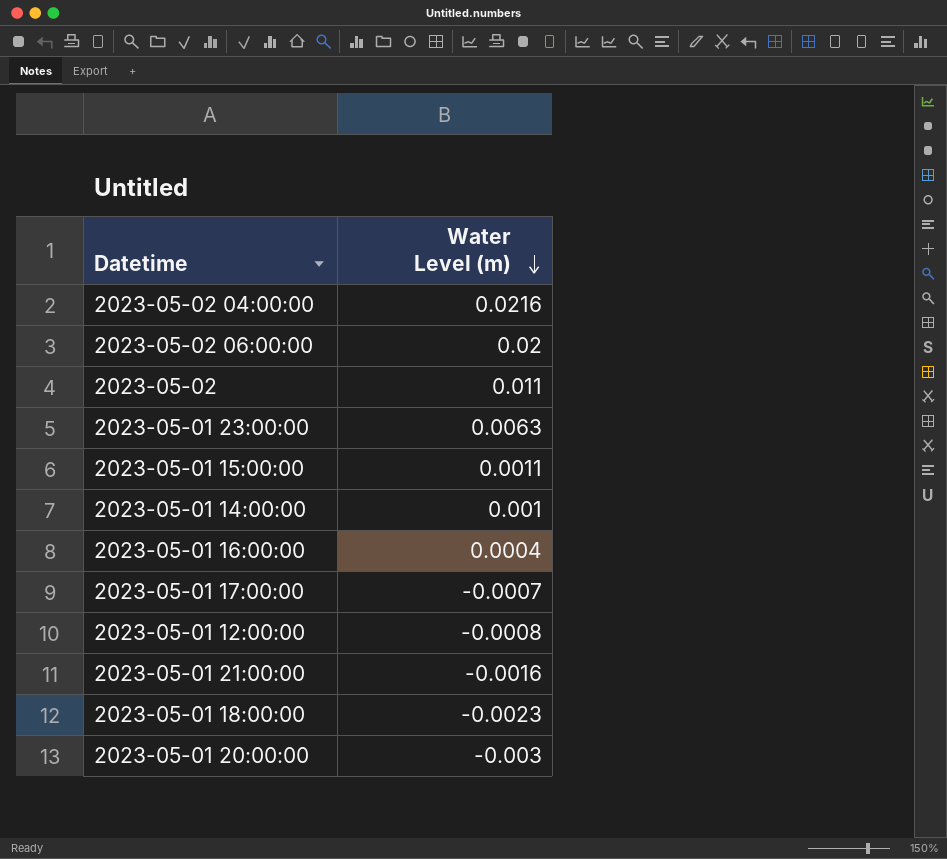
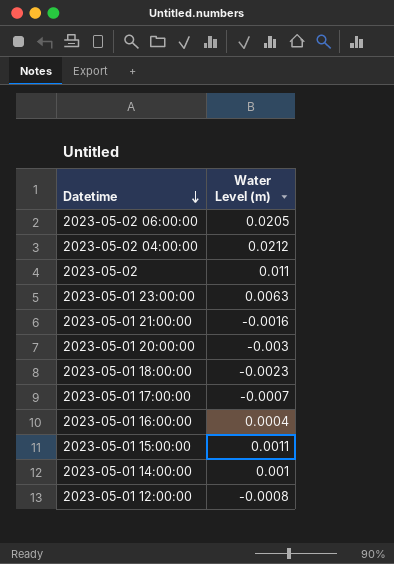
row order: Water Level (m) descending -> Datetime descending
2023-05-02 06:00:00 | Water Level (m): 0.02 -> 0.0205
2023-05-02 04:00:00 | Water Level (m): 0.0216 -> 0.0212

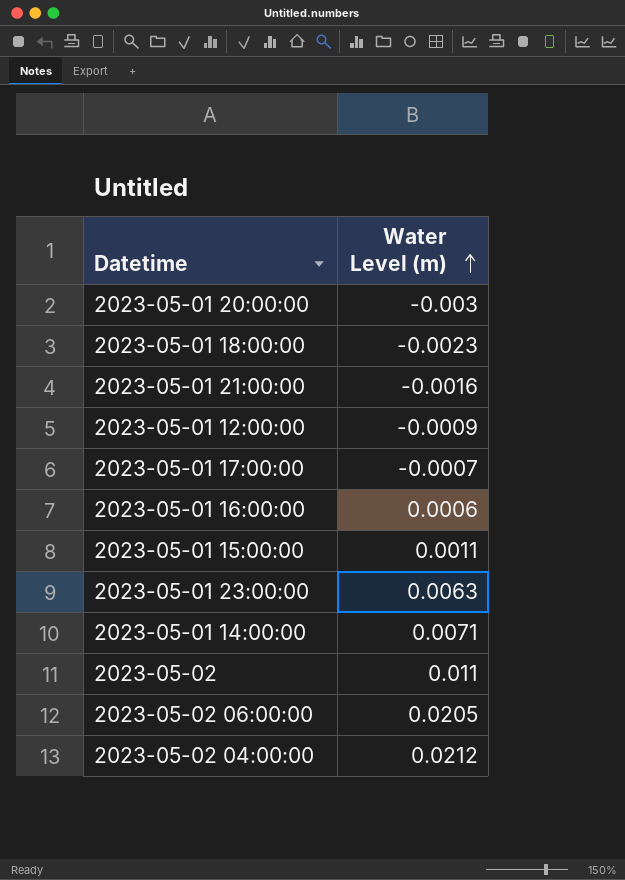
row order: Datetime descending -> Water Level (m) ascending
2023-05-01 12:00:00 | Water Level (m): -0.0008 -> -0.0009
2023-05-01 16:00:00 | Water Level (m): 0.0004 -> 0.0006
2023-05-01 14:00:00 | Water Level (m): 0.001 -> 0.0071

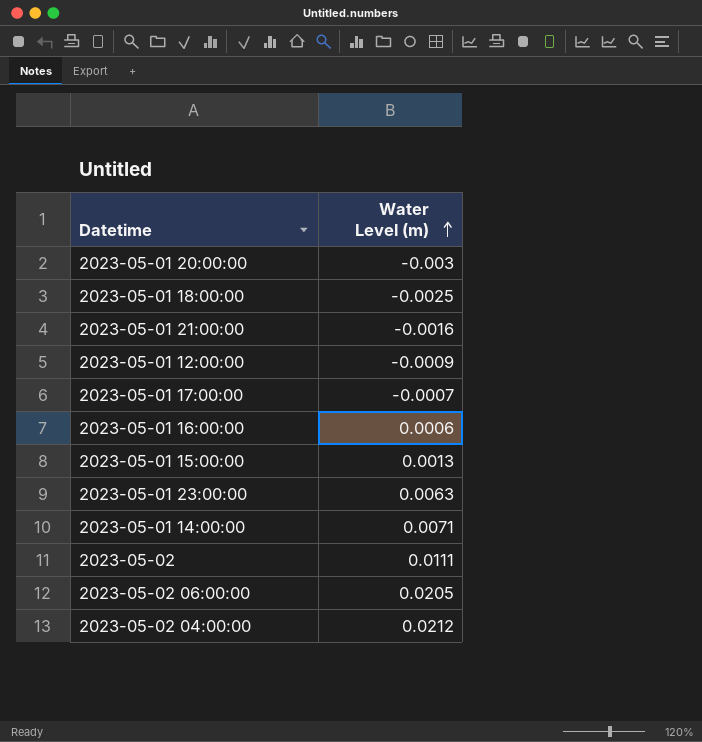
2023-05-01 18:00:00 | Water Level (m): -0.0023 -> -0.0025
2023-05-01 15:00:00 | Water Level (m): 0.0011 -> 0.0013
2023-05-02 | Water Level (m): 0.011 -> 0.0111

